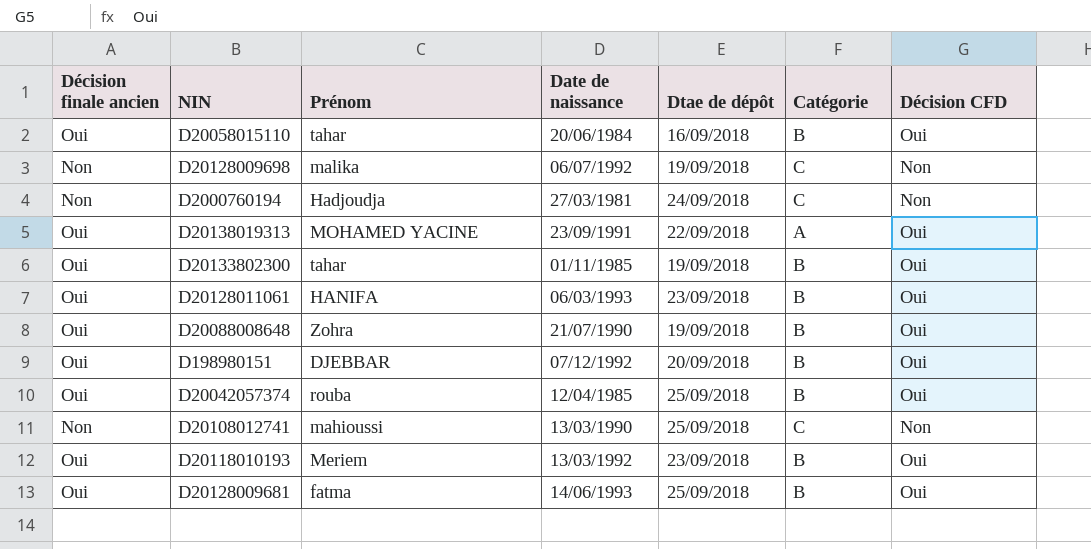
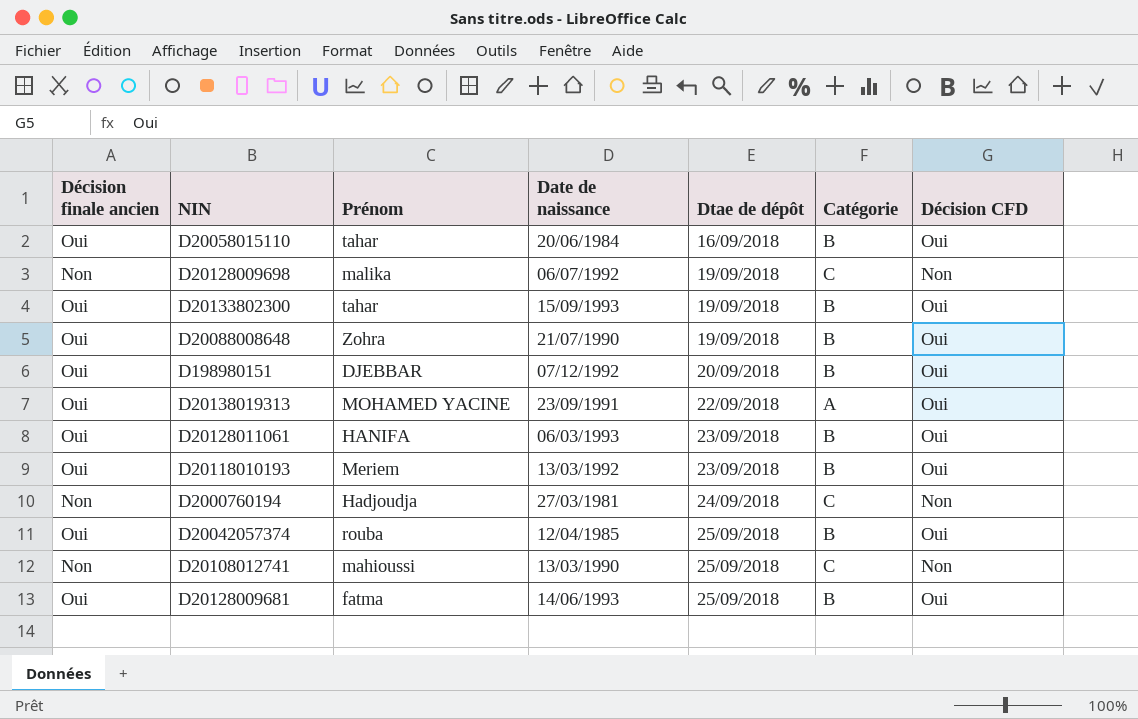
row order: none -> Dtae de dépôt ascending
D20133802300 | Date de naissance: 01/11/1985 -> 15/09/1993

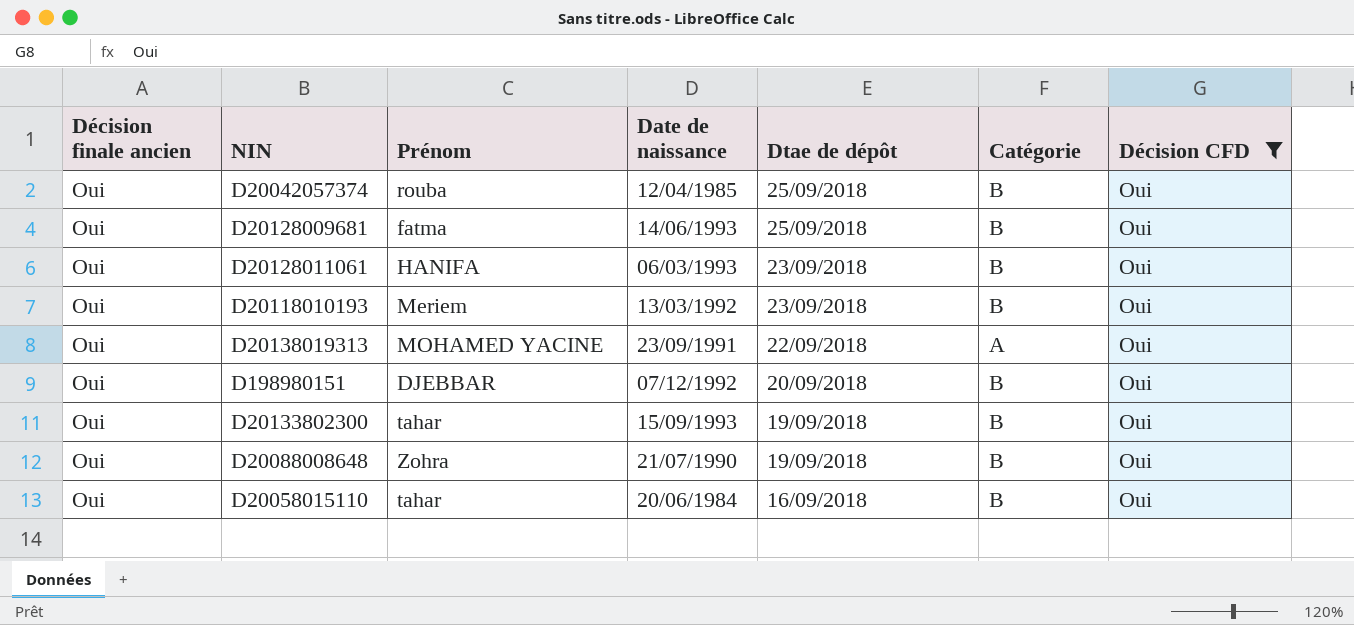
filter: none -> Décision CFD = Oui
row order: Dtae de dépôt ascending -> Dtae de dépôt descending

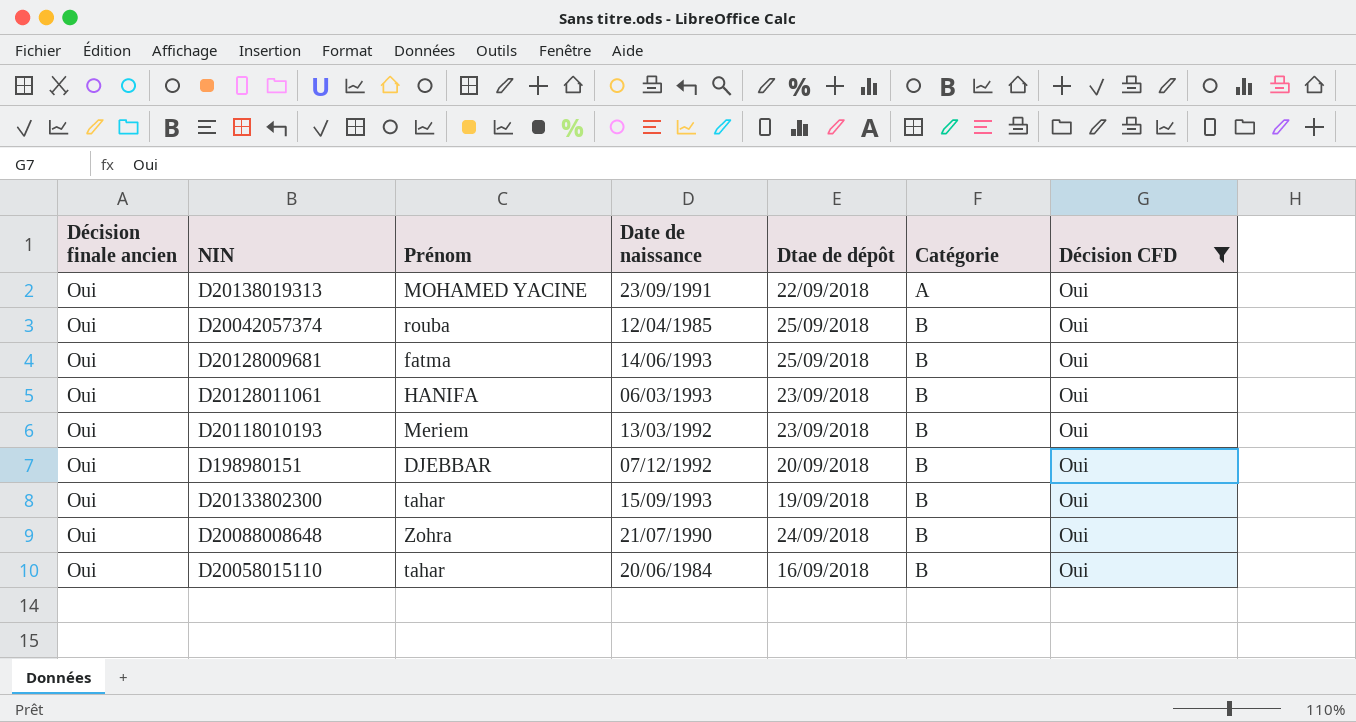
row order: Dtae de dépôt descending -> Catégorie ascending
D20088008648 | Dtae de dépôt: 19/09/2018 -> 24/09/2018

